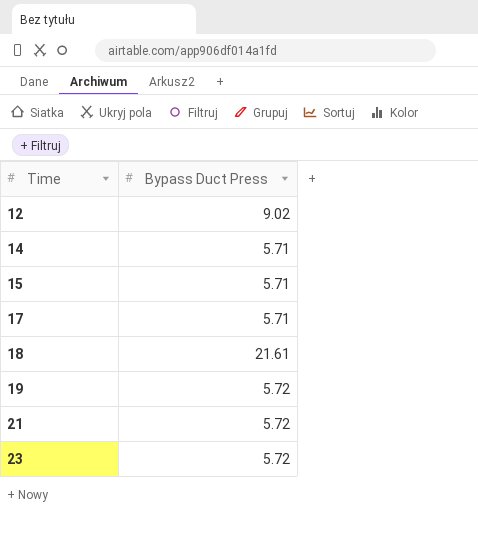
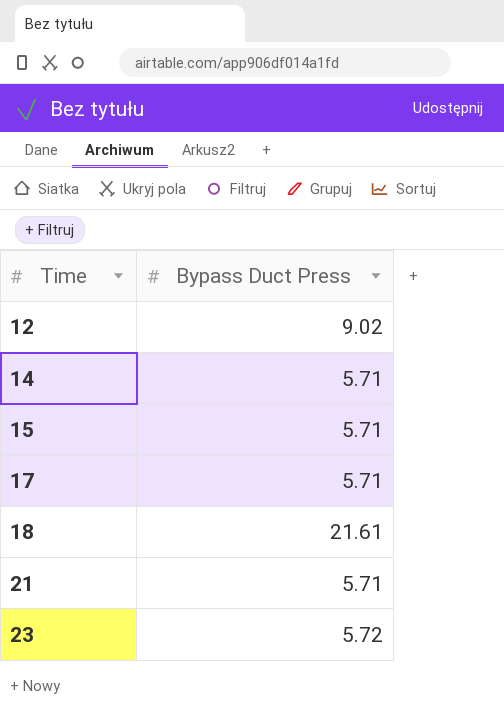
row 19: 5.72 -> none
21 | Bypass Duct Press: 5.72 -> 5.71

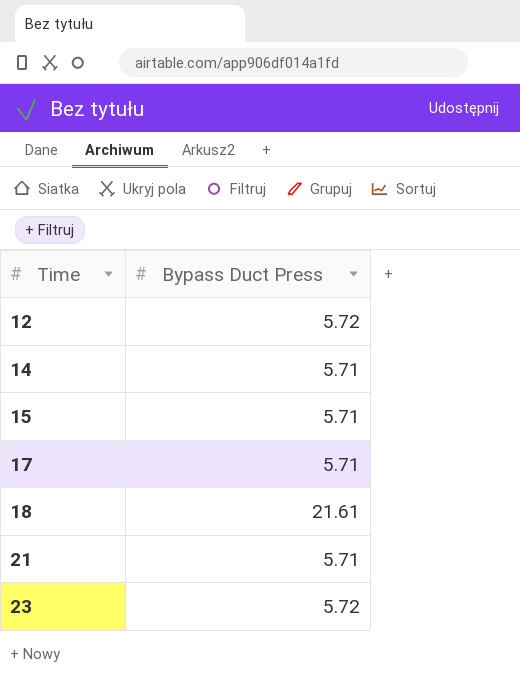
12 | Bypass Duct Press: 9.02 -> 5.72

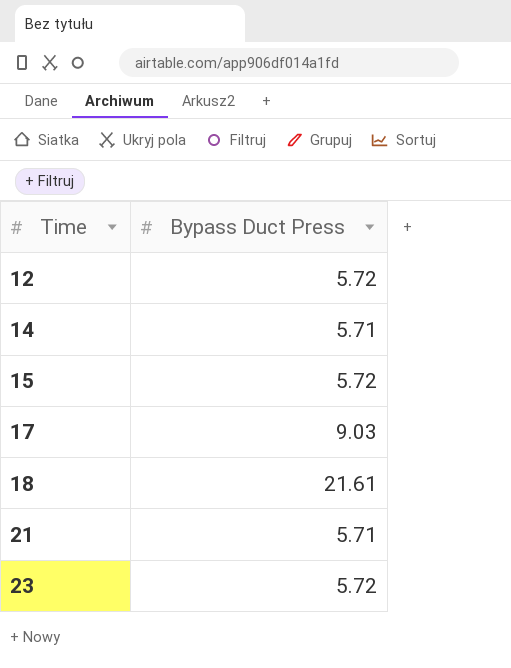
15 | Bypass Duct Press: 5.71 -> 5.72
17 | Bypass Duct Press: 5.71 -> 9.03

